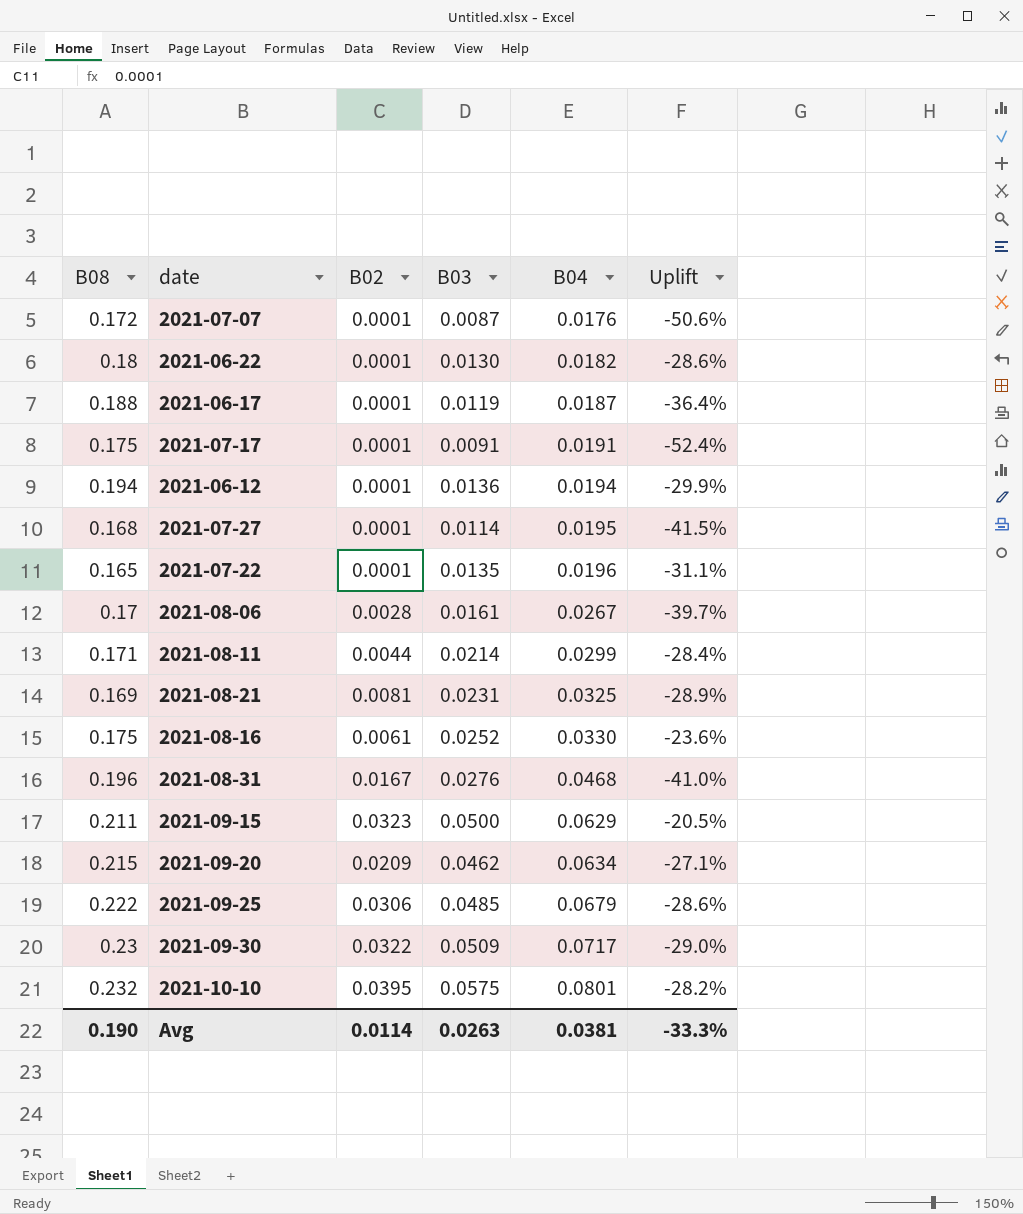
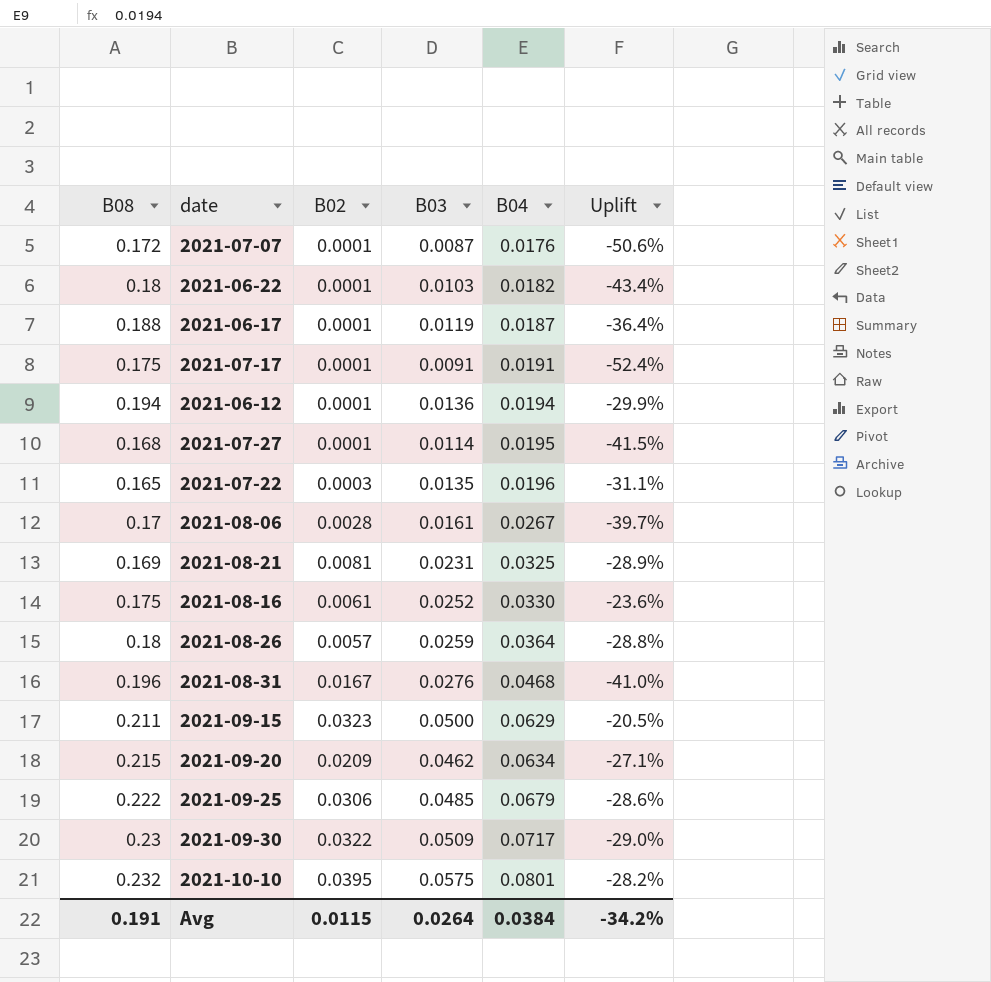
row 2021-08-11: 0.171 | 0.0044 | 0.0214 | 0.0299 | -28.4% -> none
2021-06-22 | B03: 0.0130 -> 0.0103
2021-06-22 | Uplift: -28.6% -> -43.4%
2021-07-22 | B02: 0.0001 -> 0.0003
row 2021-08-26: none -> 0.18 | 0.0057 | 0.0259 | 0.0364 | -28.8%
Avg | B08: 0.190 -> 0.191
Avg | B02: 0.0114 -> 0.0115
Avg | B03: 0.0263 -> 0.0264
Avg | B04: 0.0381 -> 0.0384
Avg | Uplift: -33.3% -> -34.2%

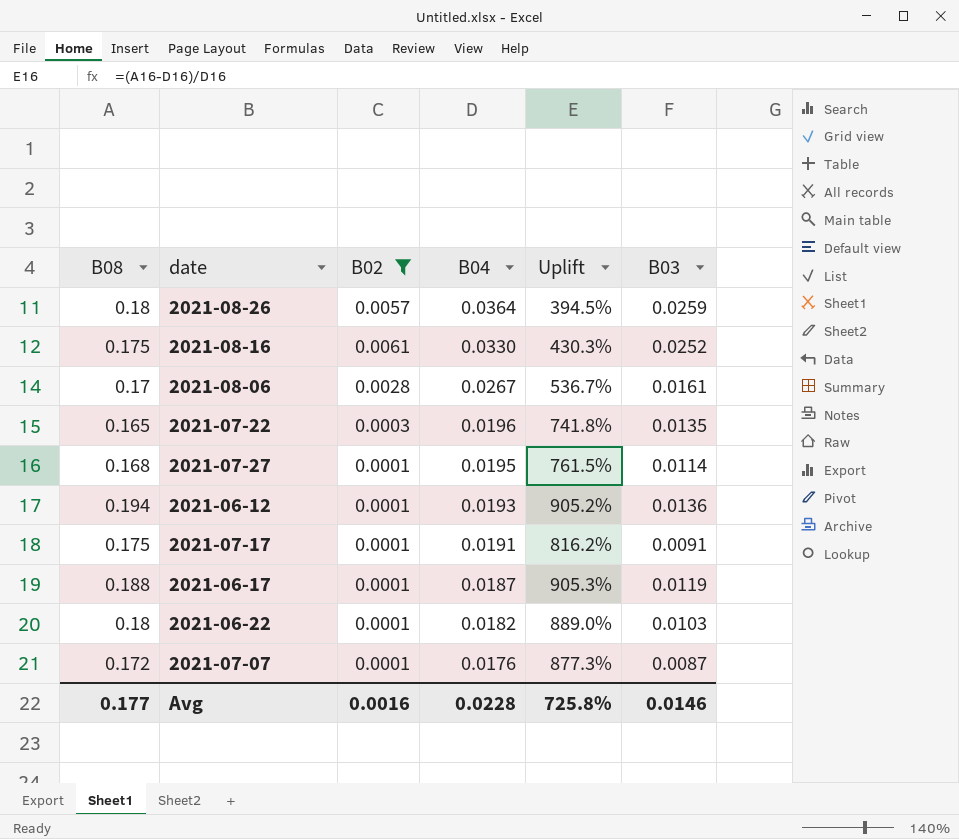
filter: none -> B02 <= 0.0061
row order: B04 ascending -> B04 descending
column Uplift | formula: ([B03] - [B04]) / [B04] -> ([B08] - [B04]) / [B04]
column B03 | position: 4 -> 6
2021-06-12 | B04: 0.0194 -> 0.0193
Avg | B08: 0.191 -> 0.177
Avg | B02: 0.0115 -> 0.0016
Avg | B04: 0.0384 -> 0.0228
Avg | Uplift: -34.2% -> 725.8%
Avg | B03: 0.0264 -> 0.0146

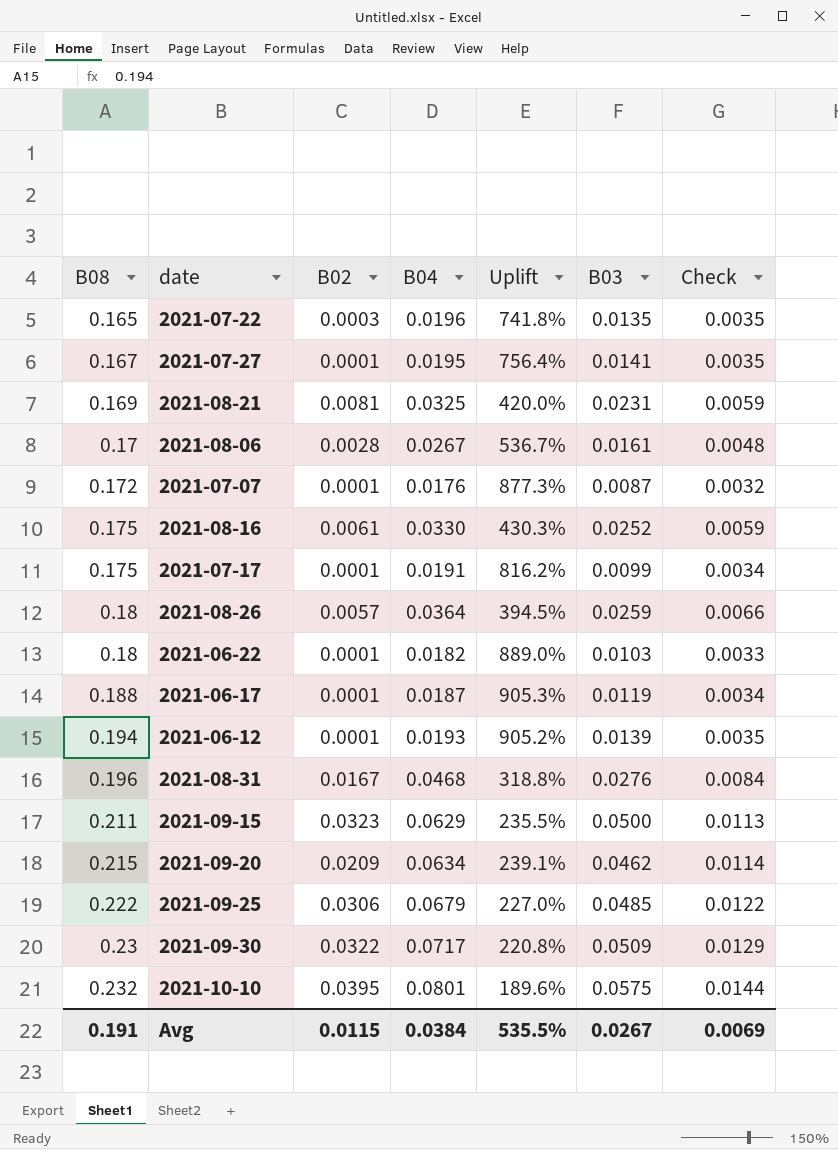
filter: B02 <= 0.0061 -> none
row order: B04 descending -> B08 ascending
column Check | formula: none -> [B04] * 0.18
2021-07-27 | B08: 0.168 -> 0.167
2021-07-27 | Uplift: 761.5% -> 756.4%
2021-07-27 | B03: 0.0114 -> 0.0141
2021-07-17 | B03: 0.0091 -> 0.0099
2021-06-12 | B03: 0.0136 -> 0.0139
Avg | B08: 0.177 -> 0.191
Avg | B02: 0.0016 -> 0.0115
Avg | B04: 0.0228 -> 0.0384
Avg | Uplift: 725.8% -> 535.5%
Avg | B03: 0.0146 -> 0.0267

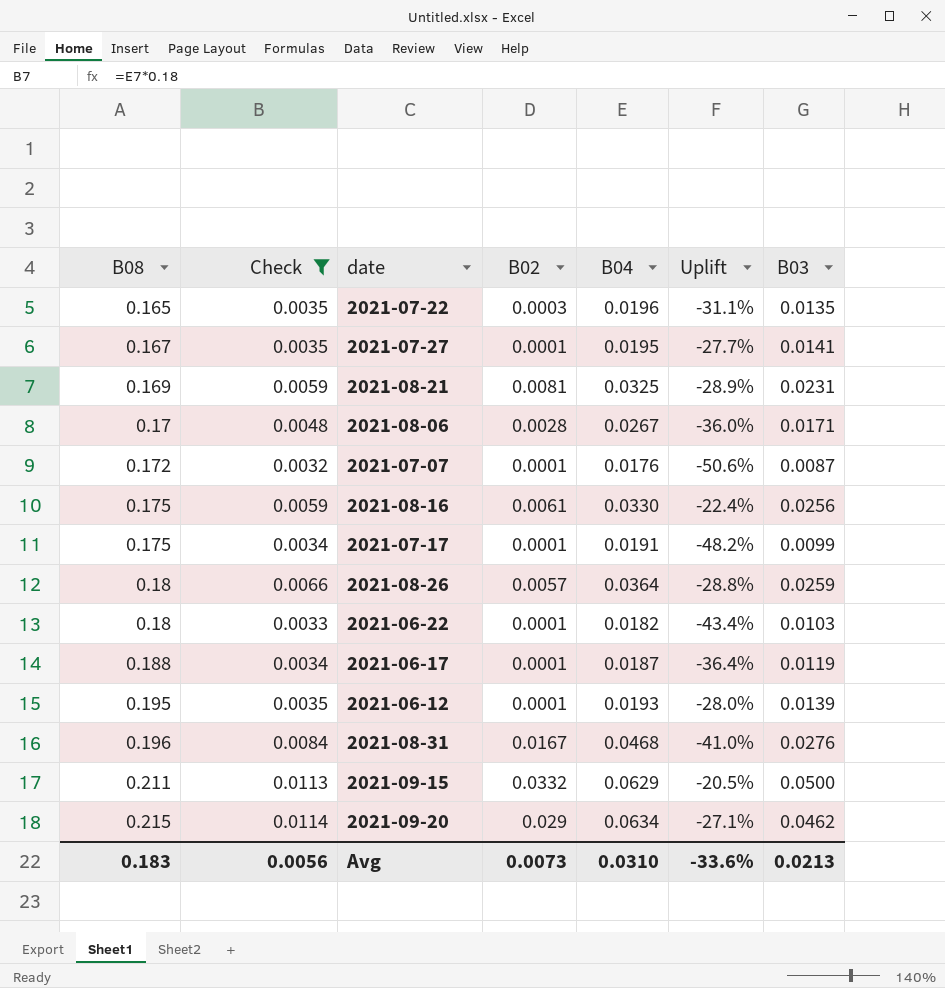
filter: none -> Check <= 0.0114
column Check | position: 7 -> 2
column Uplift | formula: ([B08] - [B04]) / [B04] -> ([B03] - [B04]) / [B04]
2021-08-06 | B03: 0.0161 -> 0.0171
2021-08-16 | B03: 0.0252 -> 0.0256
2021-06-12 | B08: 0.194 -> 0.195
2021-09-15 | B02: 0.0323 -> 0.0332
2021-09-20 | B02: 0.0209 -> 0.029
Avg | B08: 0.191 -> 0.183
Avg | Check: 0.0069 -> 0.0056
Avg | B02: 0.0115 -> 0.0073
Avg | B04: 0.0384 -> 0.0310
Avg | Uplift: 535.5% -> -33.6%
Avg | B03: 0.0267 -> 0.0213

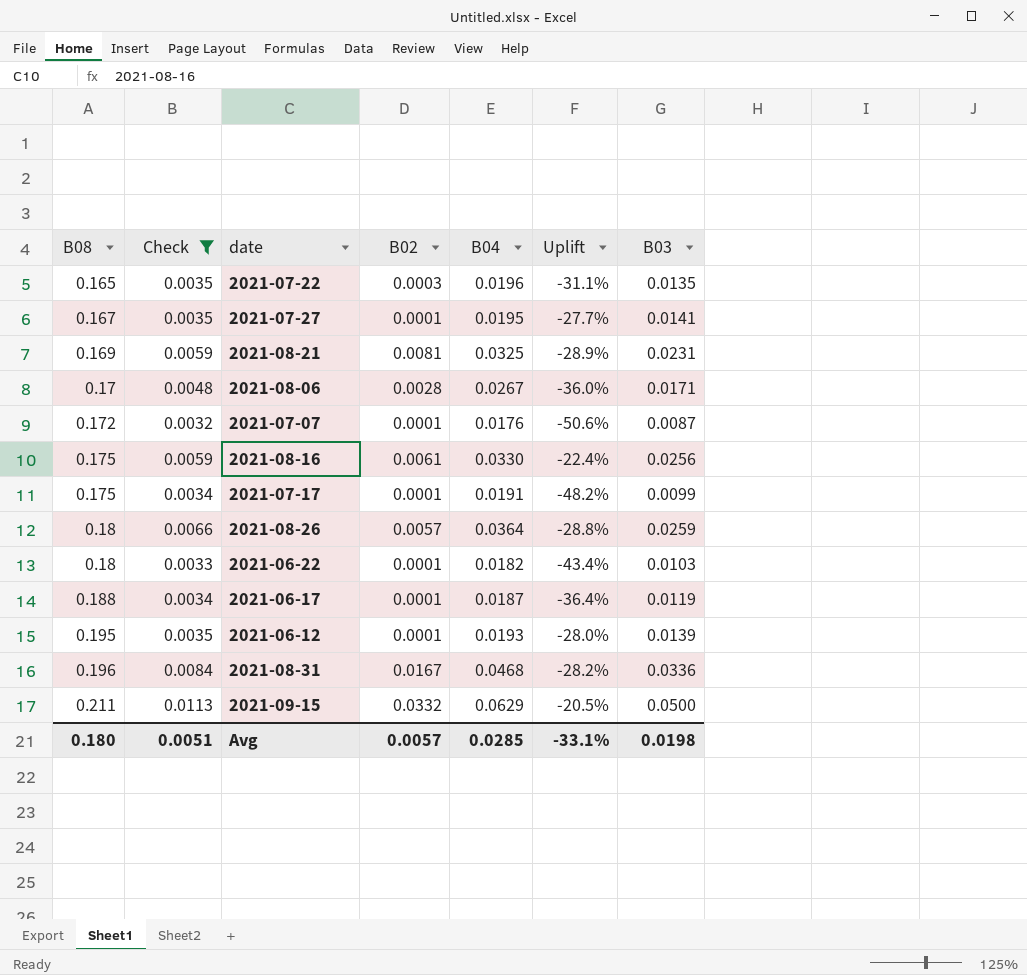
row 2021-09-20: 0.215 | 0.0114 | 0.029 | 0.0634 | -27.1% | 0.0462 -> none
2021-08-31 | Uplift: -41.0% -> -28.2%
2021-08-31 | B03: 0.0276 -> 0.0336
Avg | B08: 0.183 -> 0.180
Avg | Check: 0.0056 -> 0.0051
Avg | B02: 0.0073 -> 0.0057
Avg | B04: 0.0310 -> 0.0285
Avg | Uplift: -33.6% -> -33.1%
Avg | B03: 0.0213 -> 0.0198

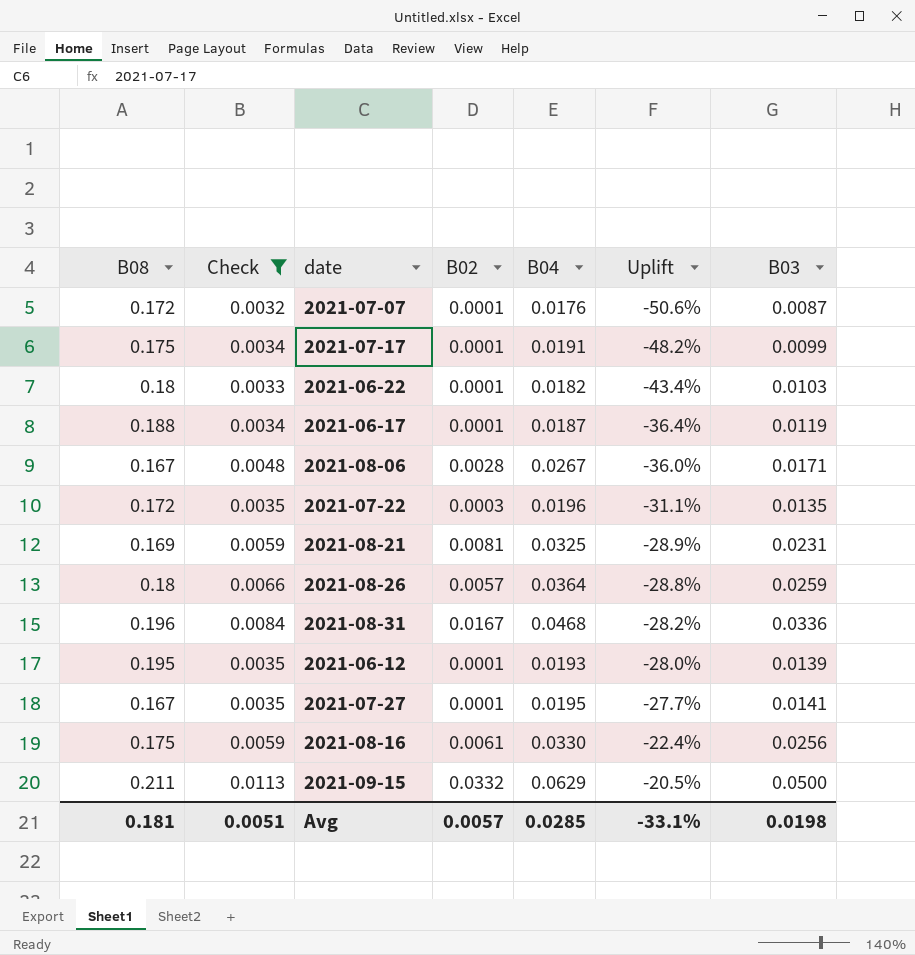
row order: B08 ascending -> Uplift ascending
2021-08-06 | B08: 0.17 -> 0.167
2021-07-22 | B08: 0.165 -> 0.172
Avg | B08: 0.180 -> 0.181

